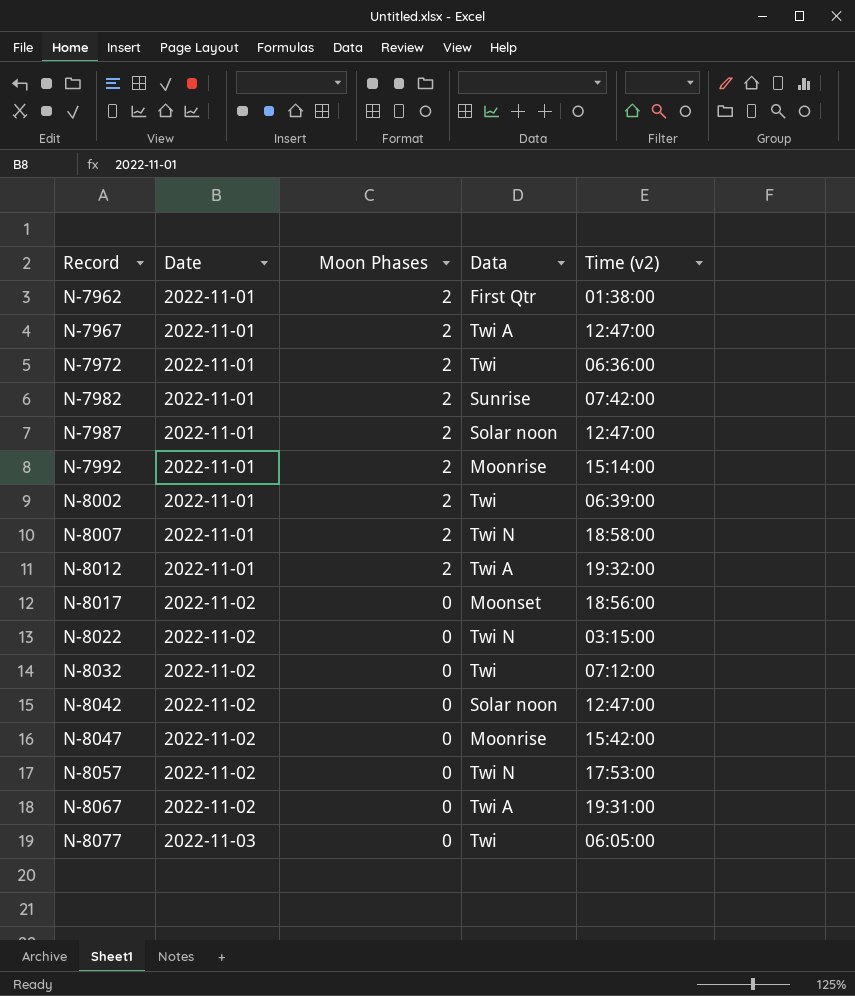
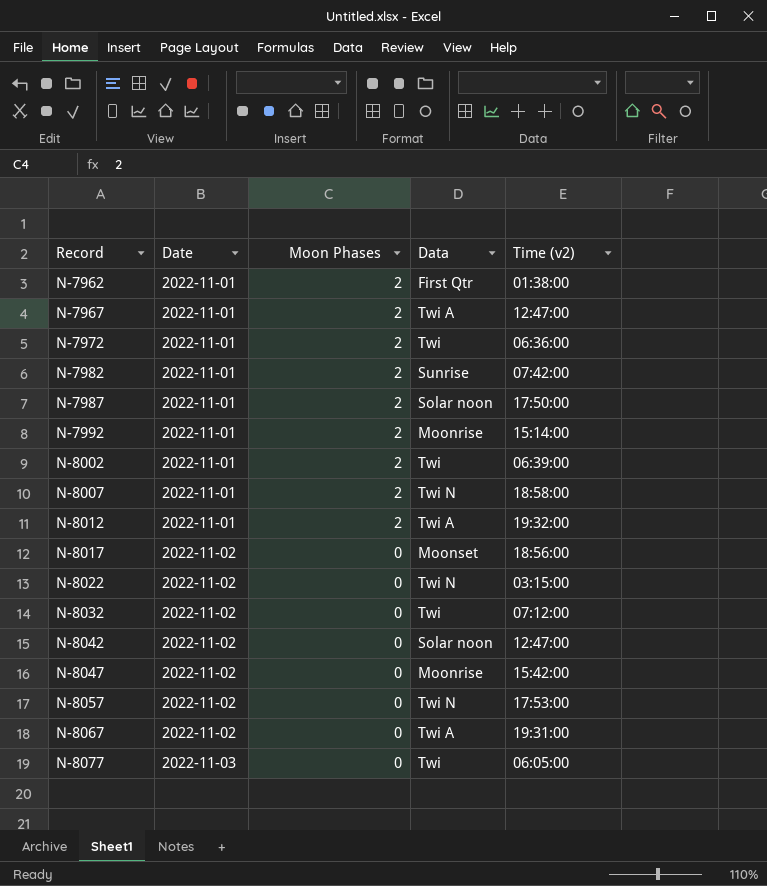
N-7987 | Time (v2): 12:47:00 -> 17:50:00

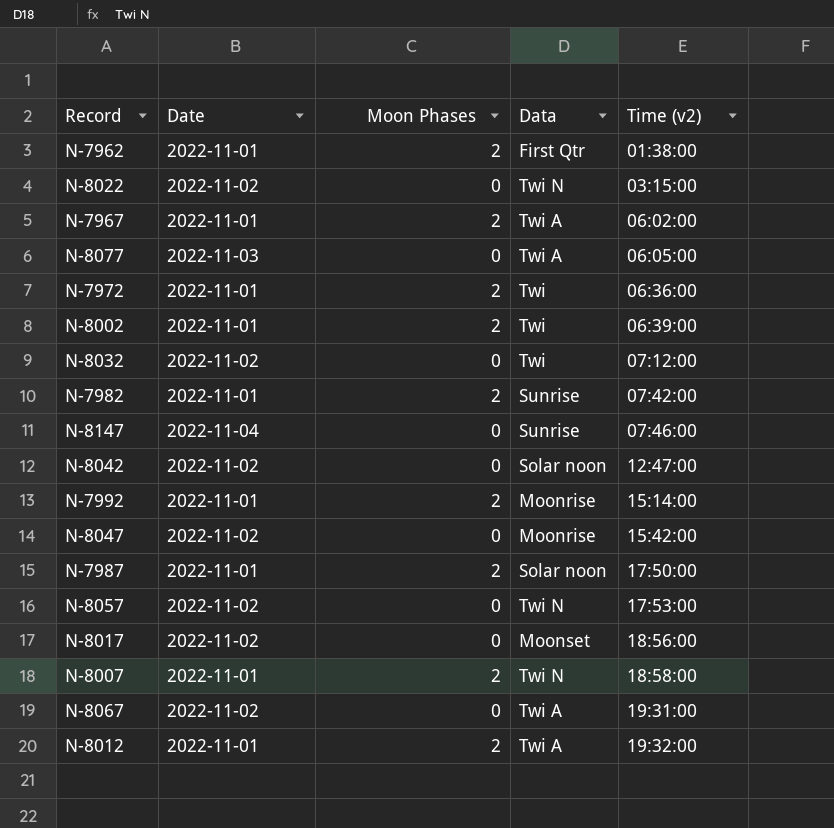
row order: Record ascending -> Time (v2) ascending
N-7967 | Time (v2): 12:47:00 -> 06:02:00
N-8077 | Data: Twi -> Twi A
row N-8147: none -> 2022-11-04 | 0 | Sunrise | 07:46:00

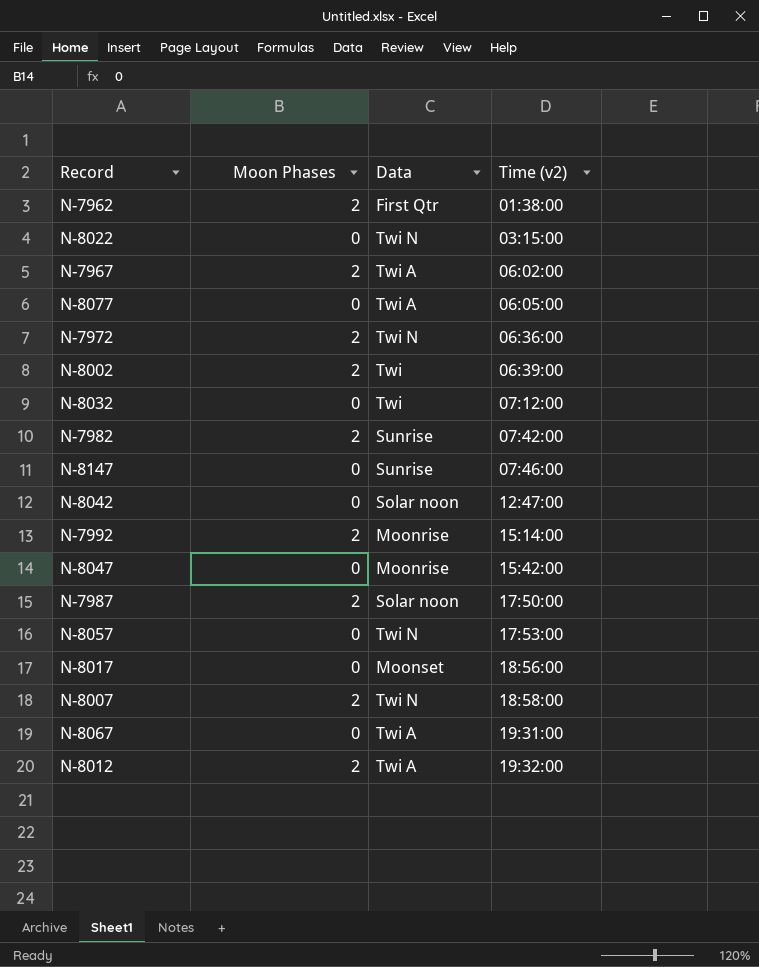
column Date | position: 2 -> none
N-7972 | Data: Twi -> Twi N

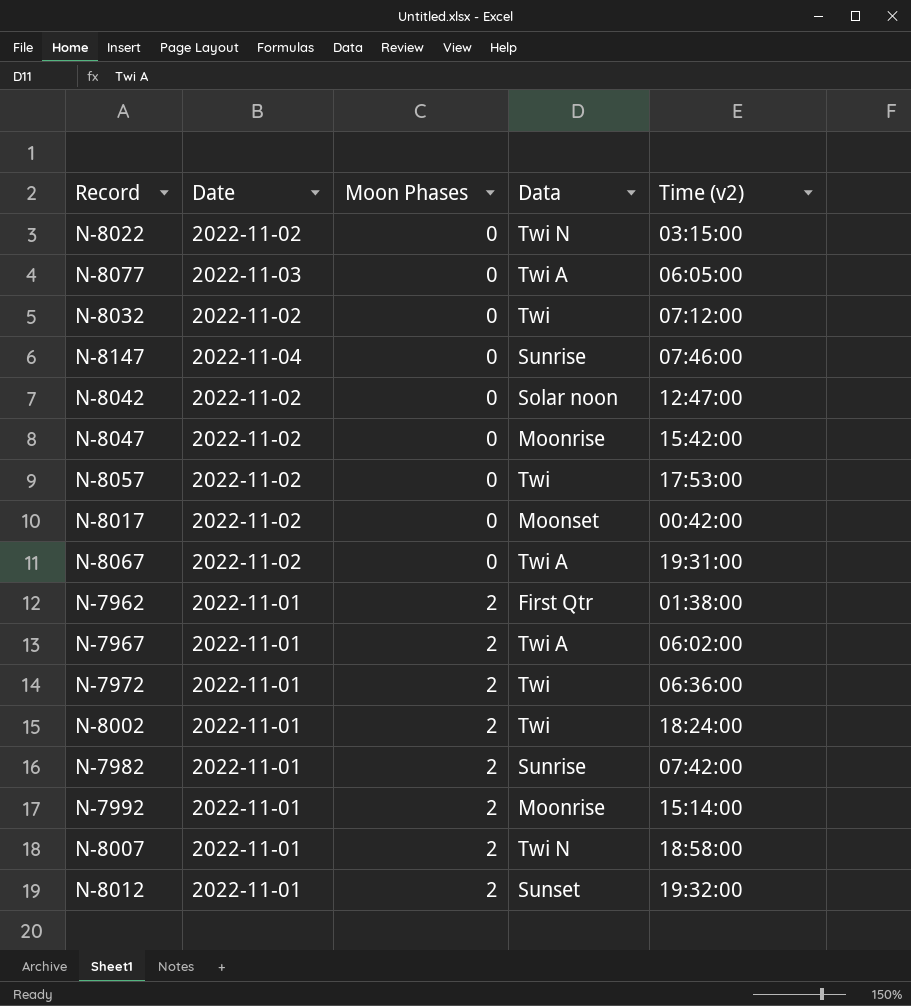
row order: Time (v2) ascending -> Moon Phases ascending
column Date | position: none -> 2
row N-7987: 2 | Solar noon | 17:50:00 -> none
N-8057 | Data: Twi N -> Twi
N-8017 | Time (v2): 18:56:00 -> 00:42:00
N-7972 | Data: Twi N -> Twi
N-8002 | Time (v2): 06:39:00 -> 18:24:00
N-8012 | Data: Twi A -> Sunset

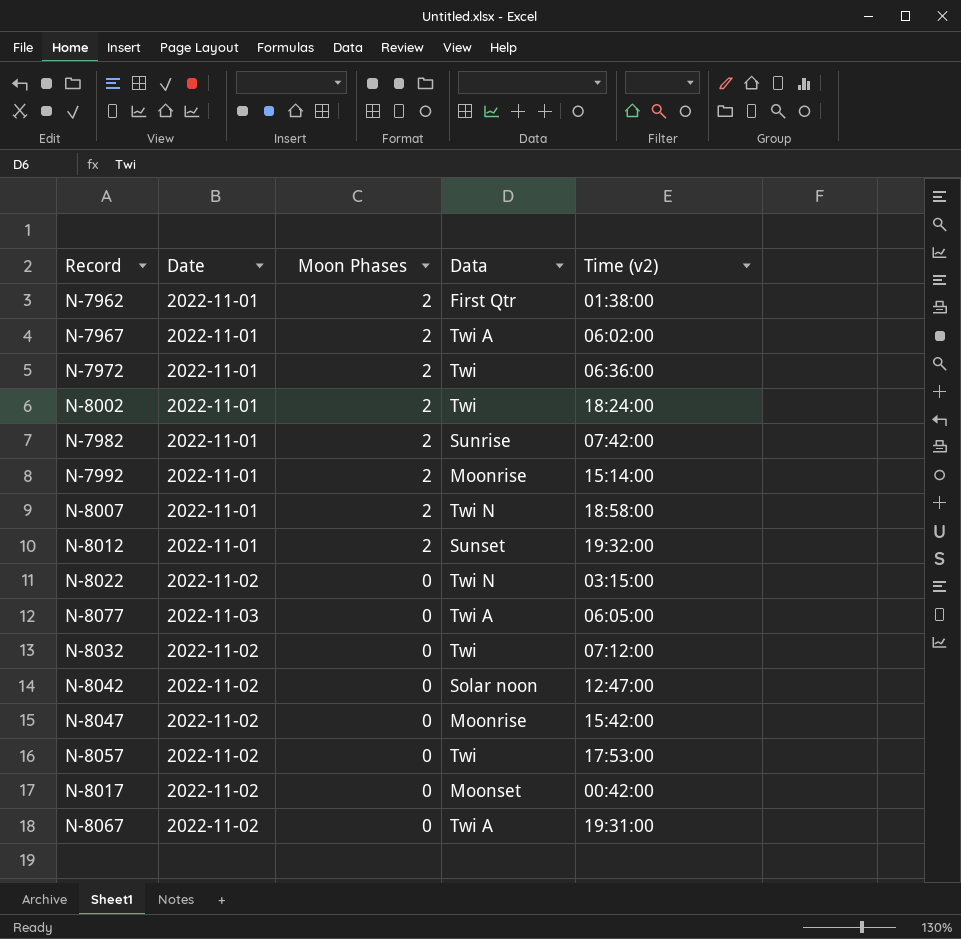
row order: Moon Phases ascending -> Moon Phases descending
row N-8147: 2022-11-04 | 0 | Sunrise | 07:46:00 -> none

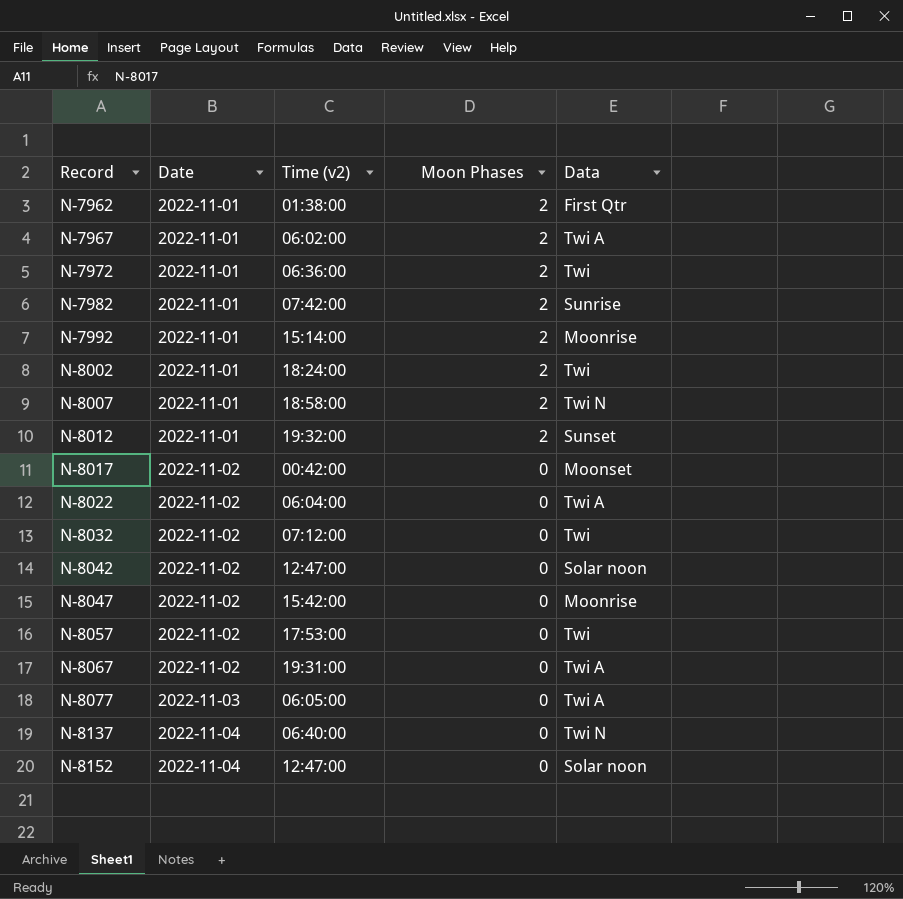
row order: Moon Phases descending -> Record ascending
column Time (v2) | position: 5 -> 3
N-8022 | Time (v2): 03:15:00 -> 06:04:00
N-8022 | Data: Twi N -> Twi A
row N-8137: none -> 2022-11-04 | 06:40:00 | 0 | Twi N
row N-8152: none -> 2022-11-04 | 12:47:00 | 0 | Solar noon

